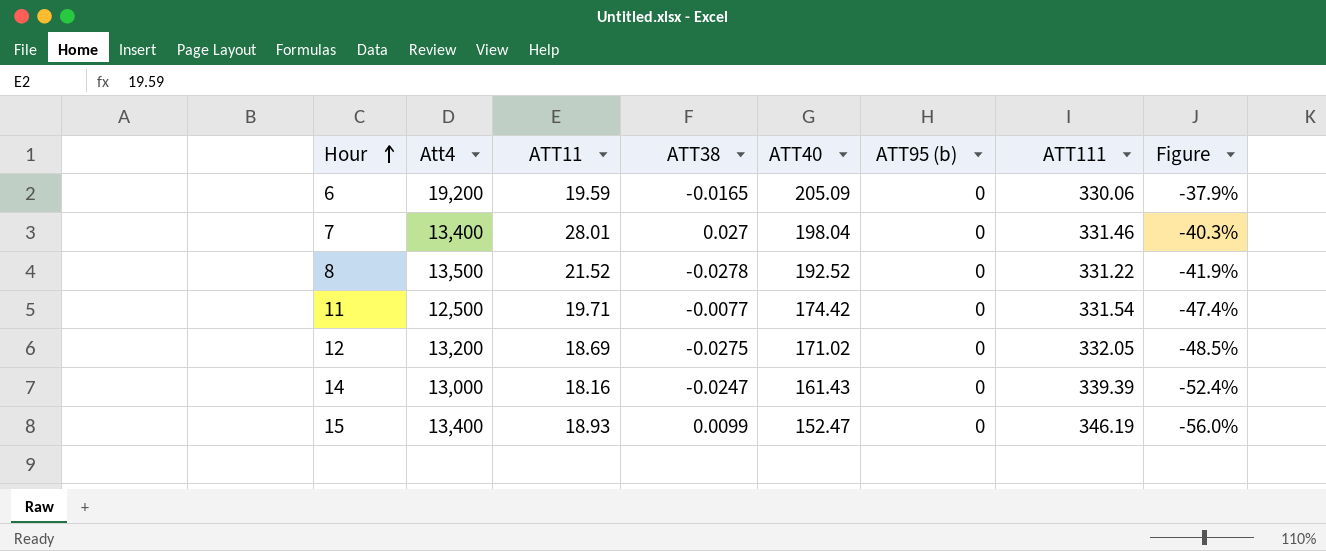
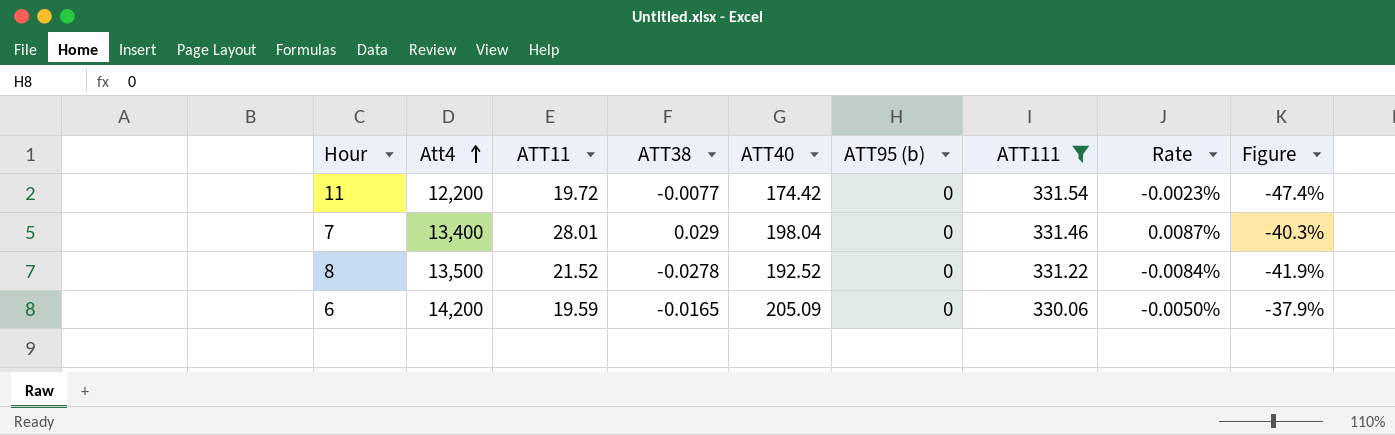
filter: none -> ATT111 <= 331.54
row order: Hour ascending -> Att4 ascending
column Rate | formula: none -> [ATT38] / [ATT111]
11 | Att4: 12,500 -> 12,200
11 | ATT11: 19.71 -> 19.72
7 | ATT38: 0.027 -> 0.029
6 | Att4: 19,200 -> 14,200

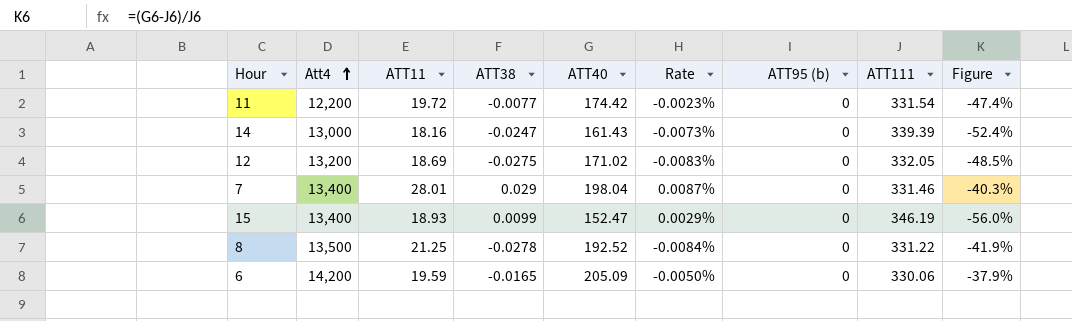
filter: ATT111 <= 331.54 -> none
column Rate | position: 8 -> 6
8 | ATT11: 21.52 -> 21.25

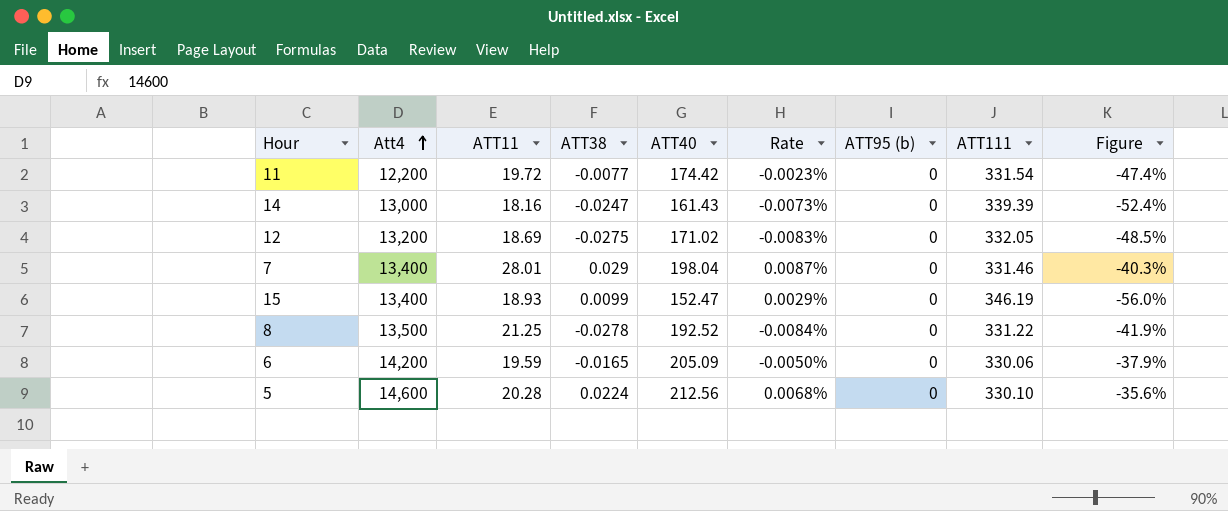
row 5: none -> 14,600 | 20.28 | 0.0224 | 212.56 | 0.0068% | 0 | 330.10 | -35.6%

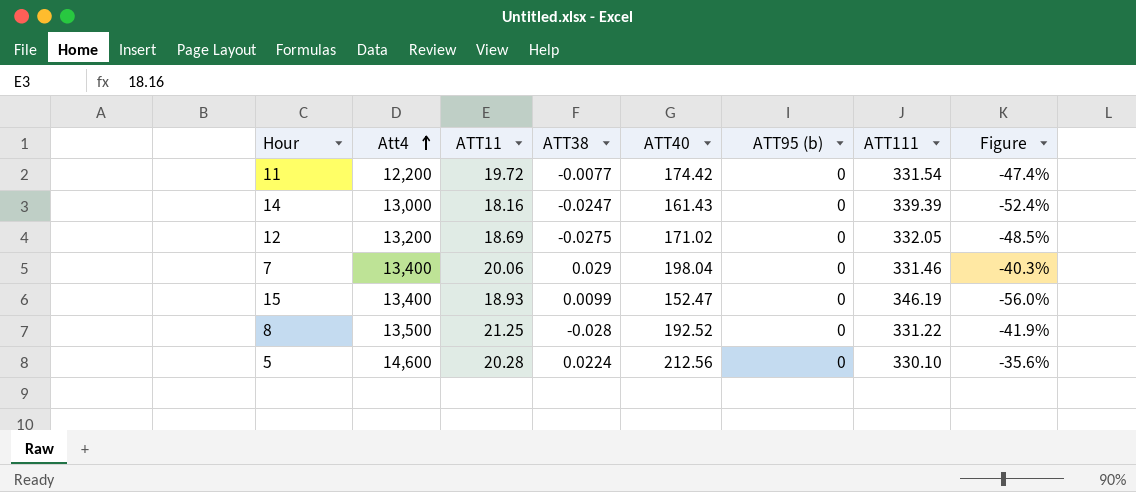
column Rate | formula: [ATT38] / [ATT111] -> none
row 6: 14,200 | 19.59 | -0.0165 | 205.09 | -0.0050% | 0 | 330.06 | -37.9% -> none
7 | ATT11: 28.01 -> 20.06
8 | ATT38: -0.0278 -> -0.028

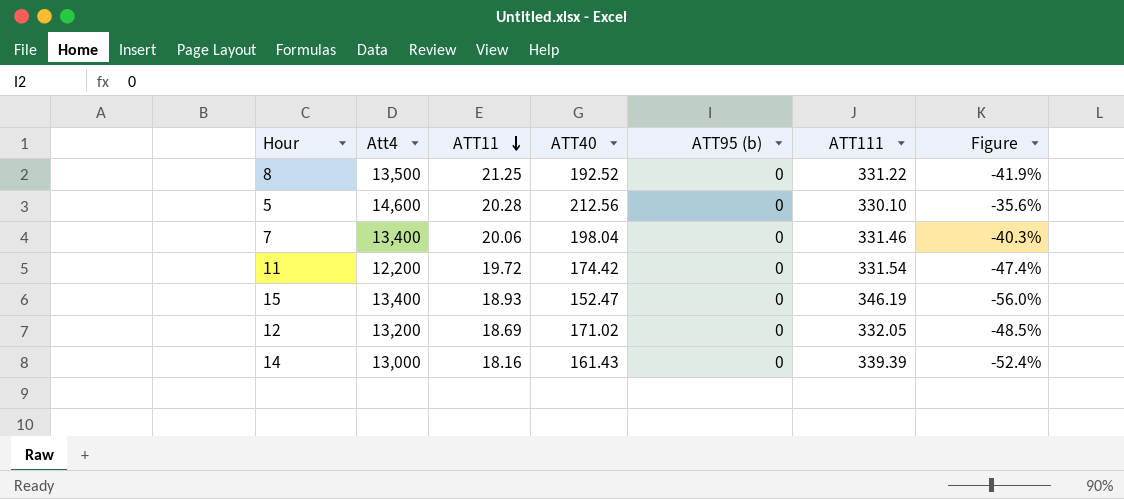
row order: Att4 ascending -> ATT11 descending
column ATT38 | position: 4 -> none

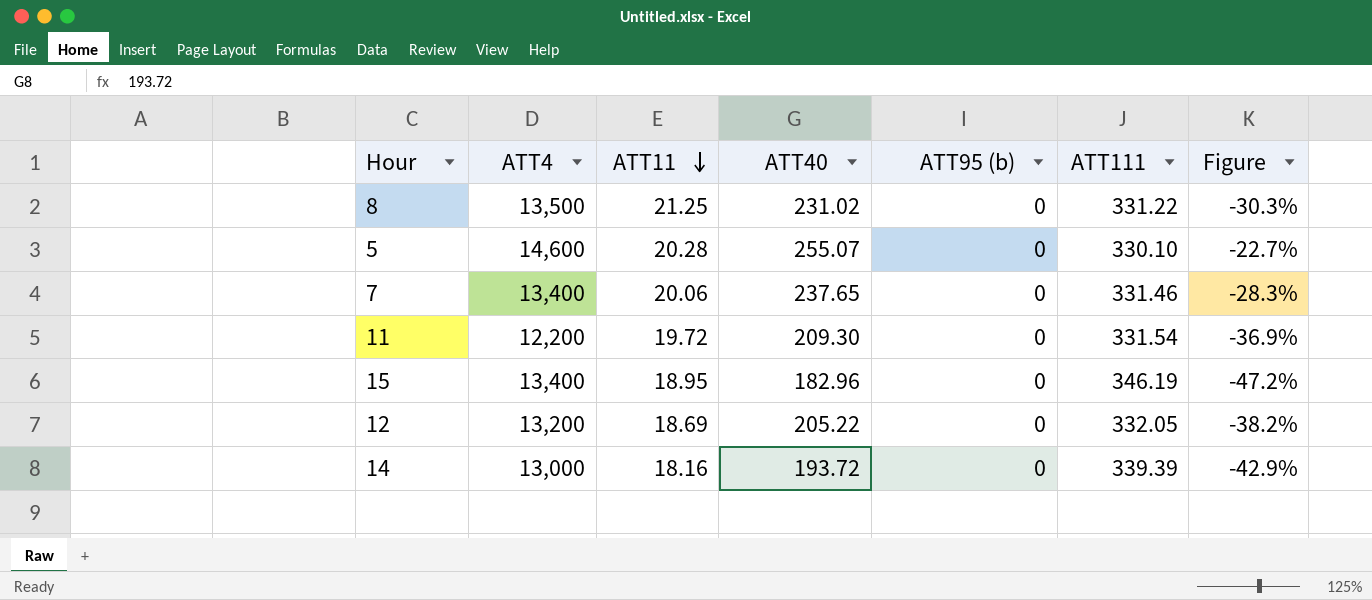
column name: Att4 -> ATT4
8 | ATT40: 192.52 -> 231.02
8 | Figure: -41.9% -> -30.3%
5 | ATT40: 212.56 -> 255.07
5 | Figure: -35.6% -> -22.7%
7 | ATT40: 198.04 -> 237.65
7 | Figure: -40.3% -> -28.3%
11 | ATT40: 174.42 -> 209.30
11 | Figure: -47.4% -> -36.9%
15 | ATT11: 18.93 -> 18.95
15 | ATT40: 152.47 -> 182.96
15 | Figure: -56.0% -> -47.2%
12 | ATT40: 171.02 -> 205.22
12 | Figure: -48.5% -> -38.2%
14 | ATT40: 161.43 -> 193.72
14 | Figure: -52.4% -> -42.9%

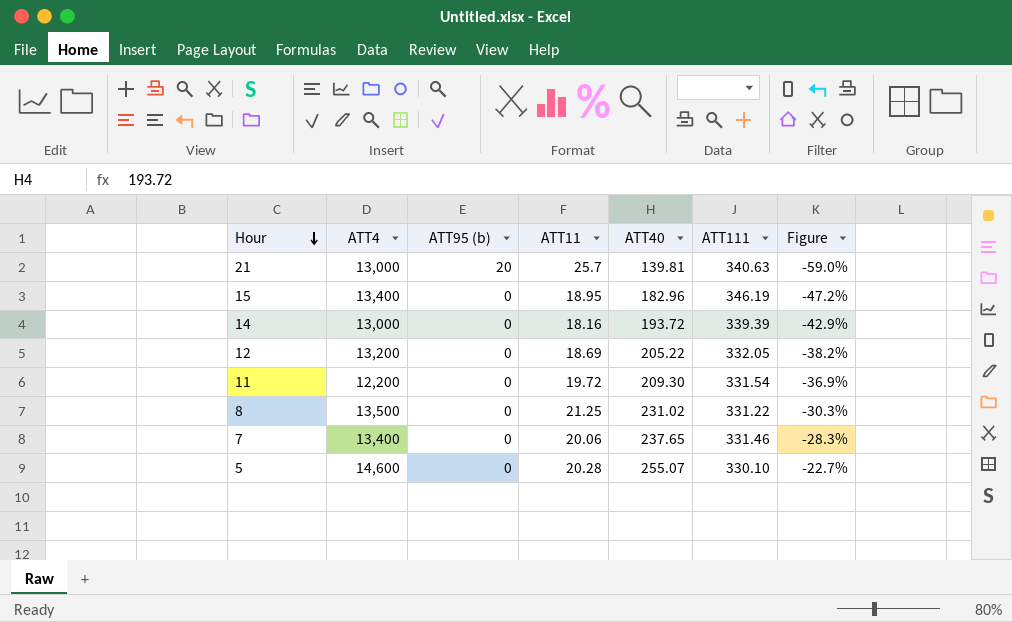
row order: ATT11 descending -> Hour descending
column ATT95 (b) | position: 5 -> 3
row 21: none -> 13,000 | 20 | 25.7 | 139.81 | 340.63 | -59.0%

